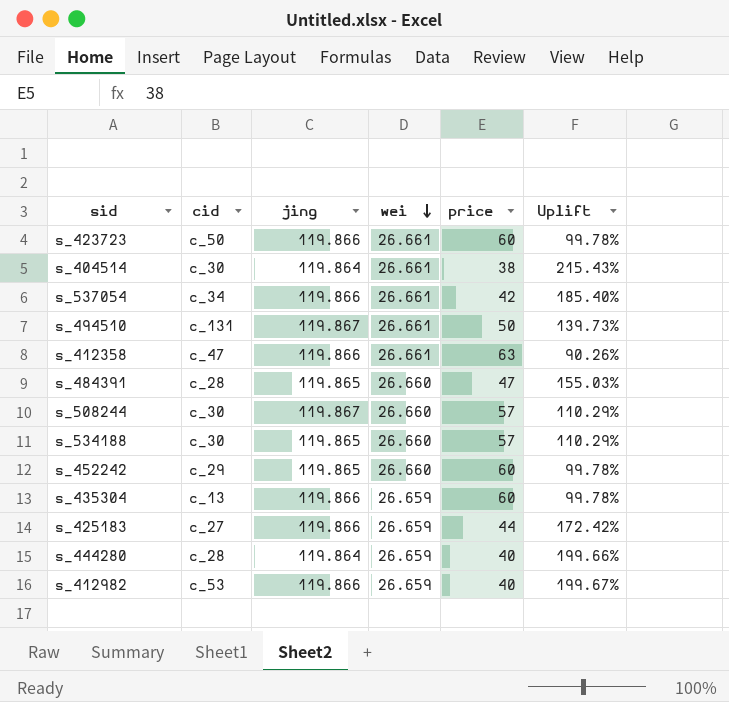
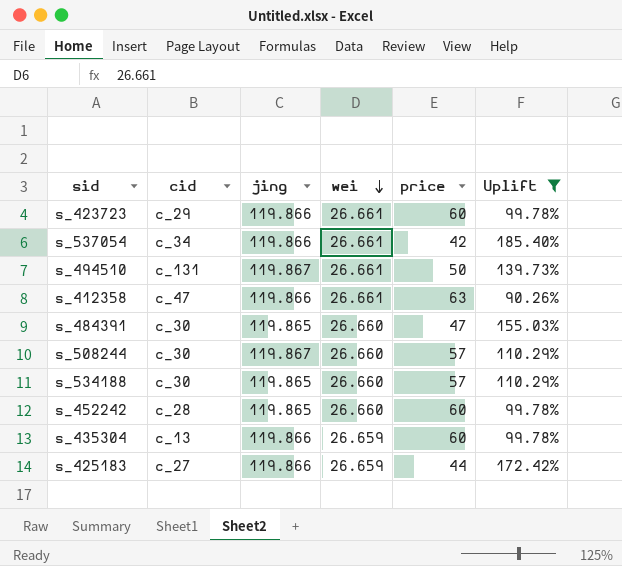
filter: none -> Uplift <= 185.40%
s_423723 | cid: c_50 -> c_29
s_484391 | cid: c_28 -> c_30
s_452242 | cid: c_29 -> c_28

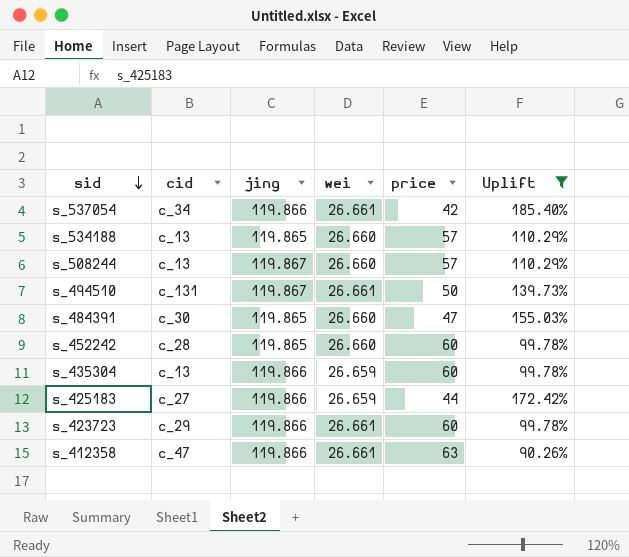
row order: wei descending -> sid descending
s_534188 | cid: c_30 -> c_13
s_508244 | cid: c_30 -> c_13

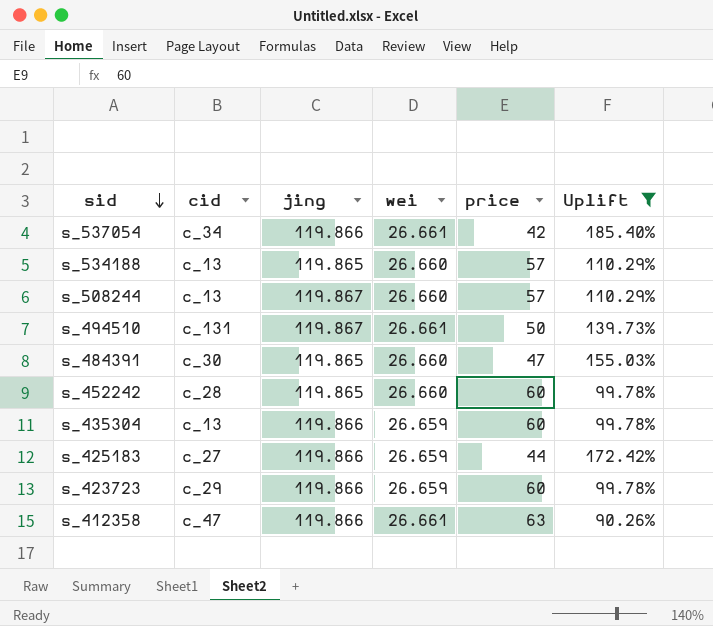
s_423723 | wei: 26.661 -> 26.659

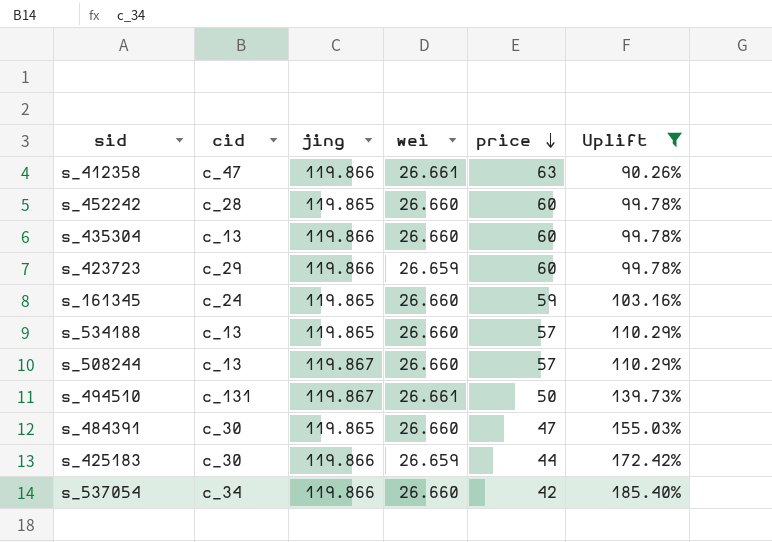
row order: sid descending -> price descending
s_435304 | wei: 26.659 -> 26.660
row s_161345: none -> c_24 | 119.865 | 26.660 | 59 | 103.16%
s_425183 | cid: c_27 -> c_30
s_537054 | wei: 26.661 -> 26.660

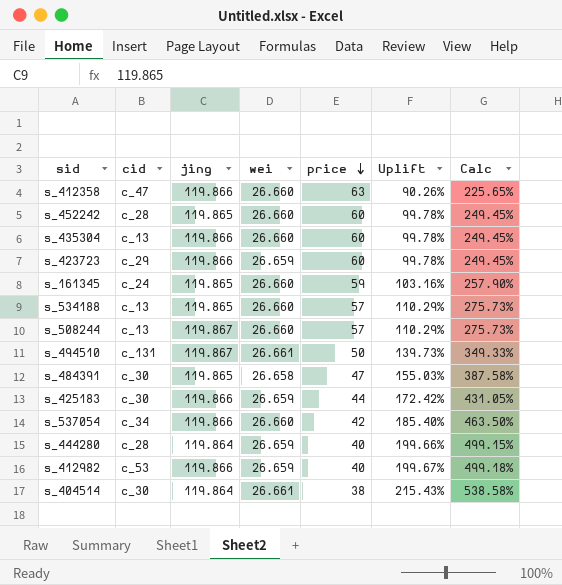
filter: Uplift <= 185.40% -> none
column Calc | formula: none -> [Uplift] * 2.5
s_412358 | wei: 26.661 -> 26.660
s_484391 | wei: 26.660 -> 26.658

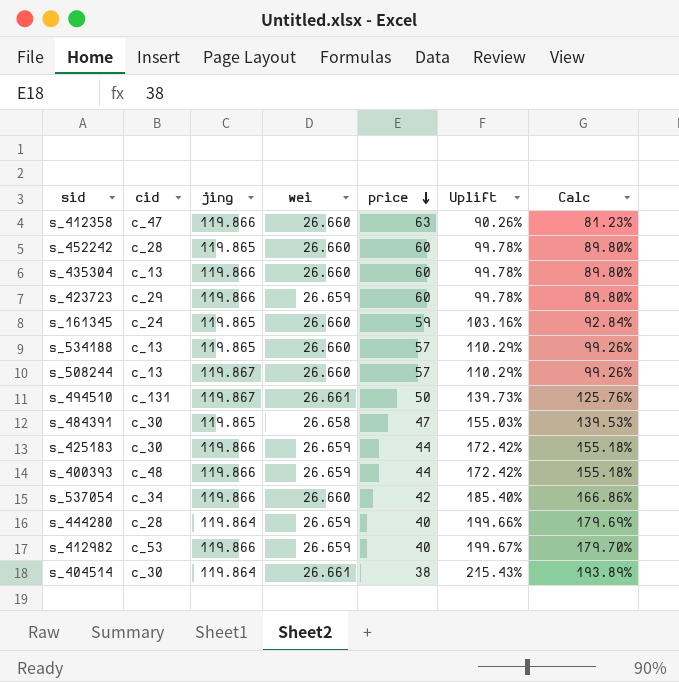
column Calc | formula: [Uplift] * 2.5 -> [Uplift] * 0.9
row s_400393: none -> c_48 | 119.866 | 26.659 | 44 | 172.42% | 155.18%

